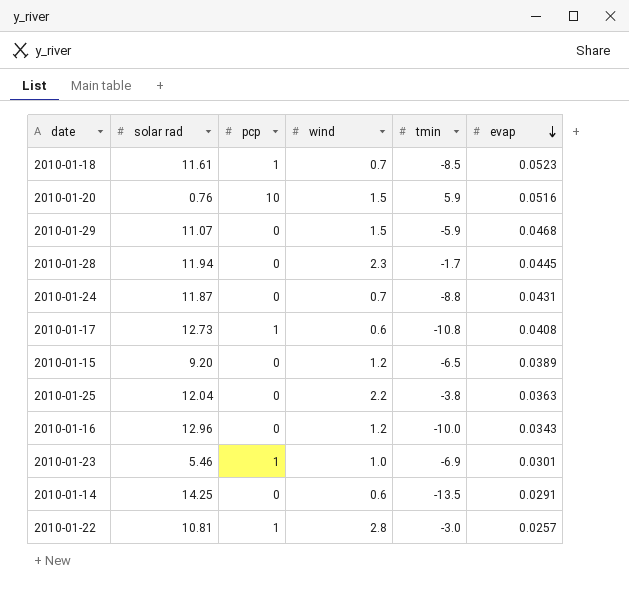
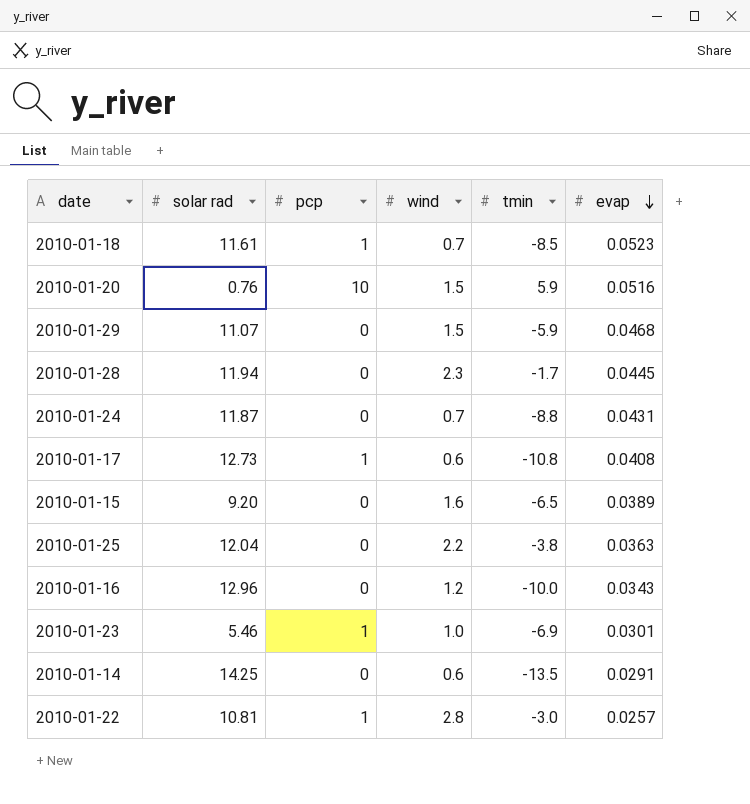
2010-01-15 | wind: 1.2 -> 1.6

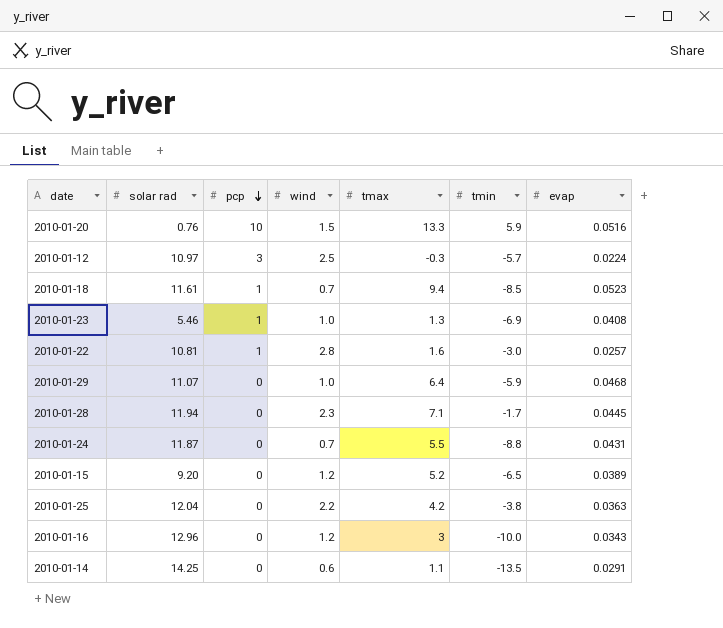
row order: evap descending -> pcp descending
column tmax | position: none -> 5
row 2010-01-17: 12.73 | 1 | 0.6 | -10.8 | 0.0408 -> none
row 2010-01-12: none -> 10.97 | 3 | 2.5 | -0.3 | -5.7 | 0.0224
2010-01-23 | evap: 0.0301 -> 0.0408
2010-01-29 | wind: 1.5 -> 1.0
2010-01-15 | wind: 1.6 -> 1.2

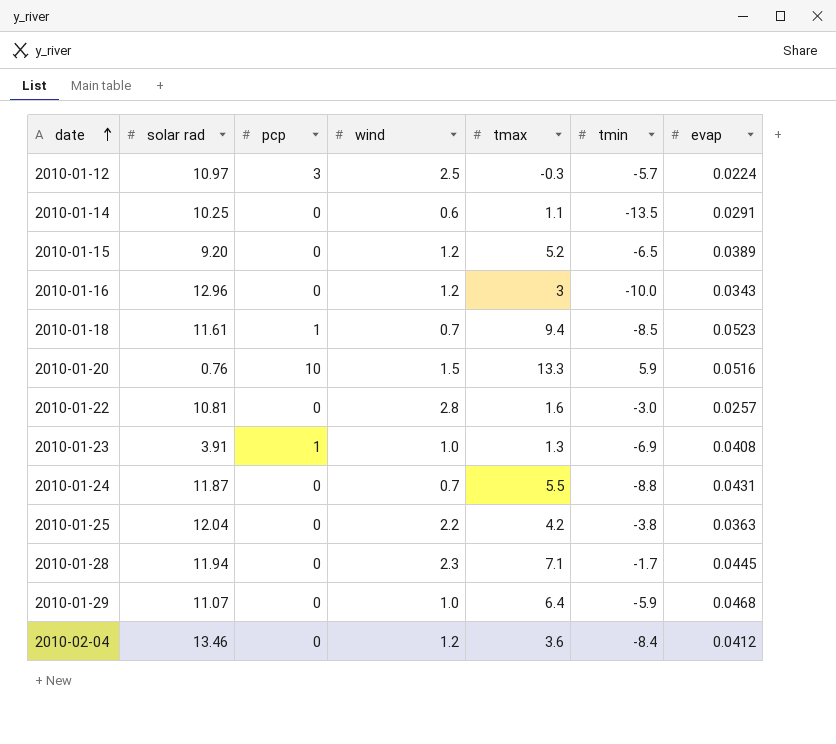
row order: pcp descending -> date ascending
2010-01-14 | solar rad: 14.25 -> 10.25
2010-01-22 | pcp: 1 -> 0
2010-01-23 | solar rad: 5.46 -> 3.91
row 2010-02-04: none -> 13.46 | 0 | 1.2 | 3.6 | -8.4 | 0.0412

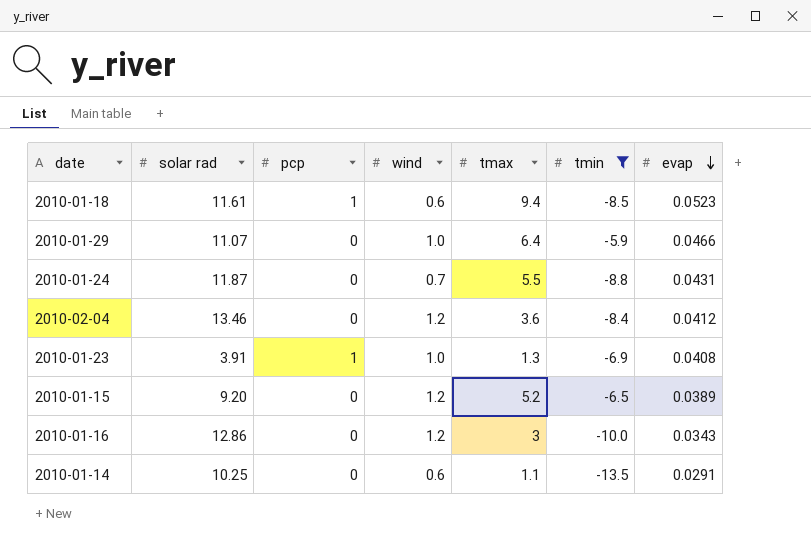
filter: none -> tmin <= -5.9
row order: date ascending -> evap descending
2010-01-18 | wind: 0.7 -> 0.6
2010-01-29 | evap: 0.0468 -> 0.0466
2010-01-16 | solar rad: 12.96 -> 12.86

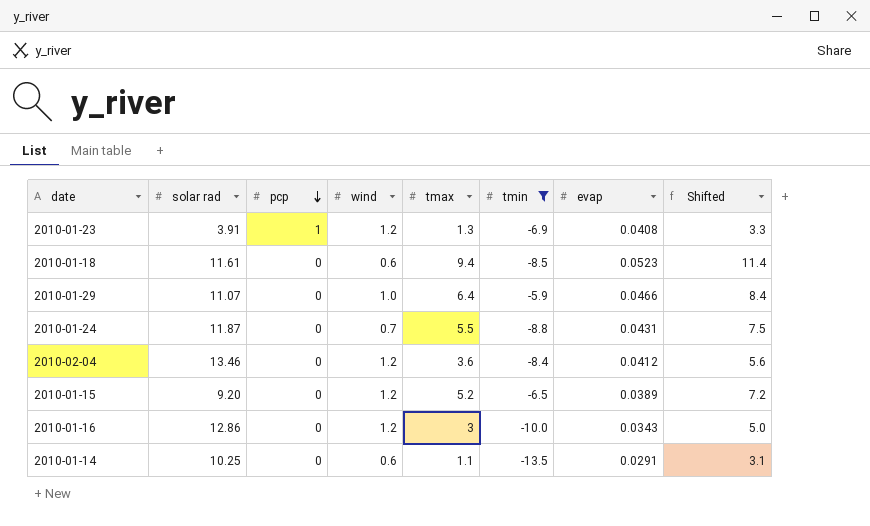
row order: evap descending -> pcp descending
column Shifted | formula: none -> [tmax] + 2
2010-01-23 | wind: 1.0 -> 1.2
2010-01-18 | pcp: 1 -> 0

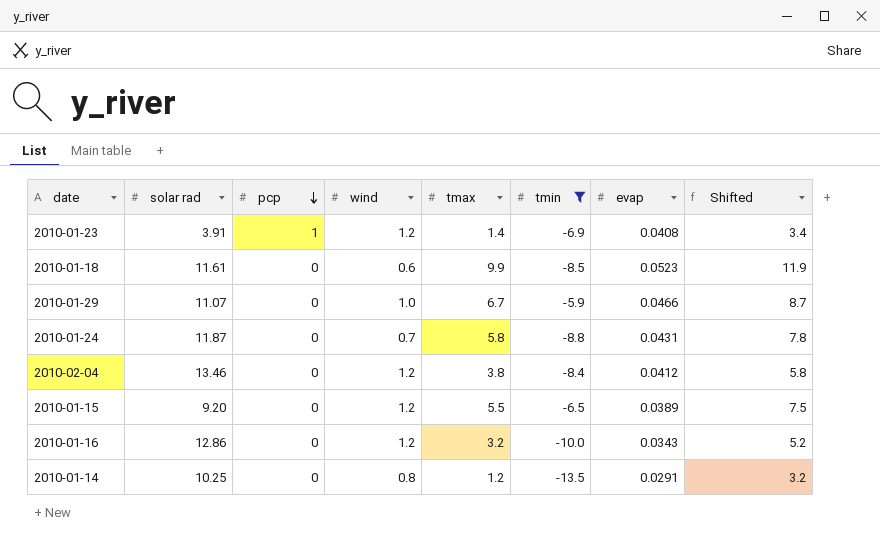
2010-01-23 | tmax: 1.3 -> 1.4
2010-01-23 | Shifted: 3.3 -> 3.4
2010-01-18 | tmax: 9.4 -> 9.9
2010-01-18 | Shifted: 11.4 -> 11.9
2010-01-29 | tmax: 6.4 -> 6.7
2010-01-29 | Shifted: 8.4 -> 8.7
2010-01-24 | tmax: 5.5 -> 5.8
2010-01-24 | Shifted: 7.5 -> 7.8
2010-02-04 | tmax: 3.6 -> 3.8
2010-02-04 | Shifted: 5.6 -> 5.8
2010-01-15 | tmax: 5.2 -> 5.5
2010-01-15 | Shifted: 7.2 -> 7.5
2010-01-16 | tmax: 3 -> 3.2
2010-01-16 | Shifted: 5.0 -> 5.2
2010-01-14 | wind: 0.6 -> 0.8
2010-01-14 | tmax: 1.1 -> 1.2
2010-01-14 | Shifted: 3.1 -> 3.2

